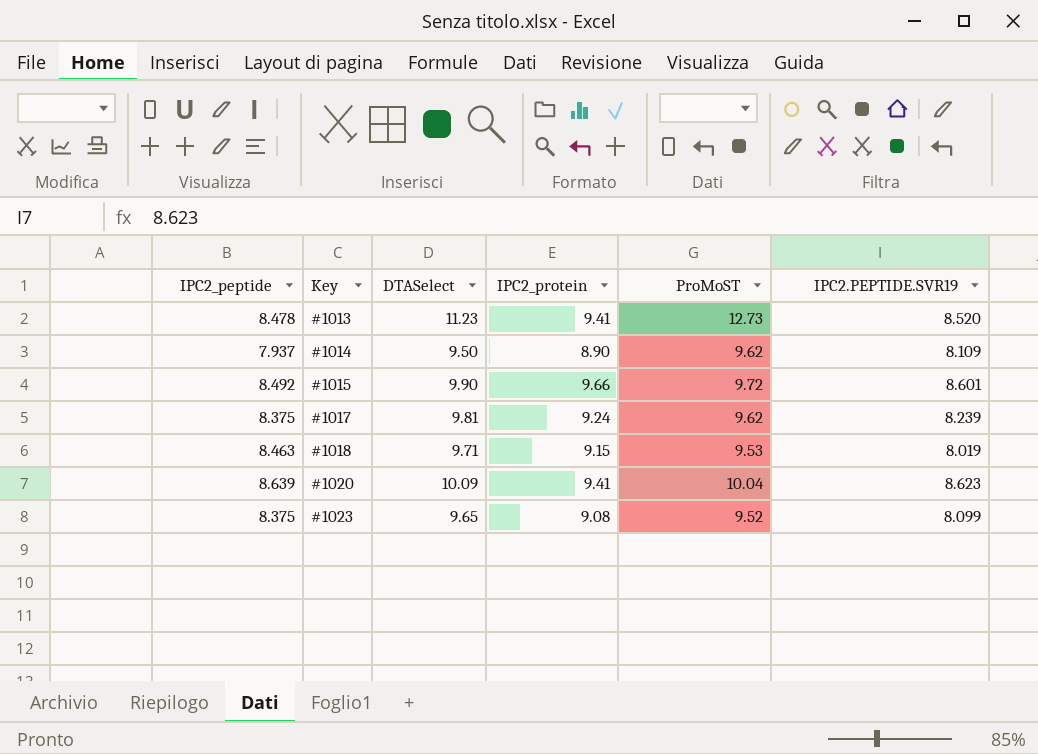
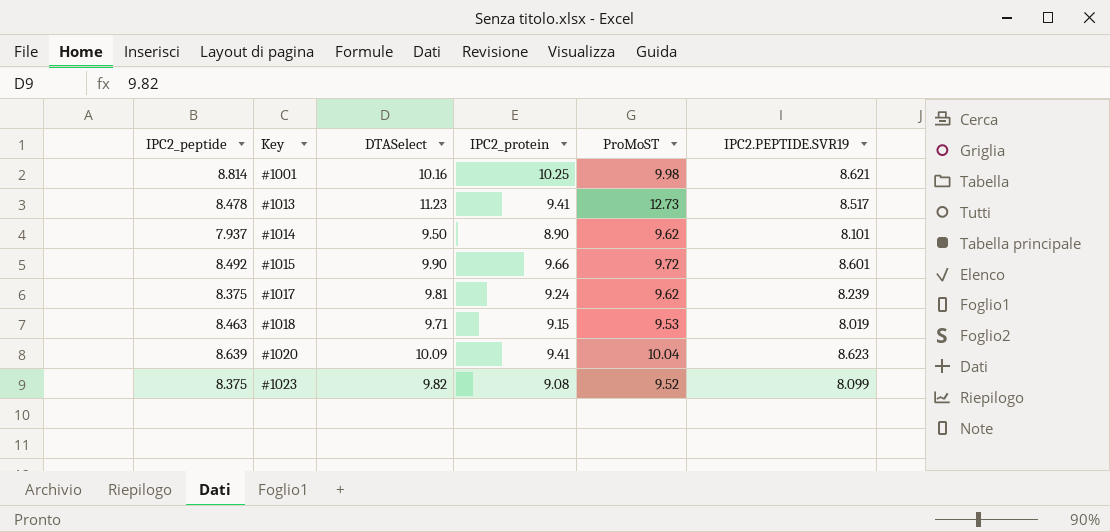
row #1001: none -> 8.814 | 10.16 | 10.25 | 9.98 | 8.621
#1013 | IPC2.PEPTIDE.SVR19: 8.520 -> 8.517
#1014 | IPC2.PEPTIDE.SVR19: 8.109 -> 8.101
#1023 | DTASelect: 9.65 -> 9.82

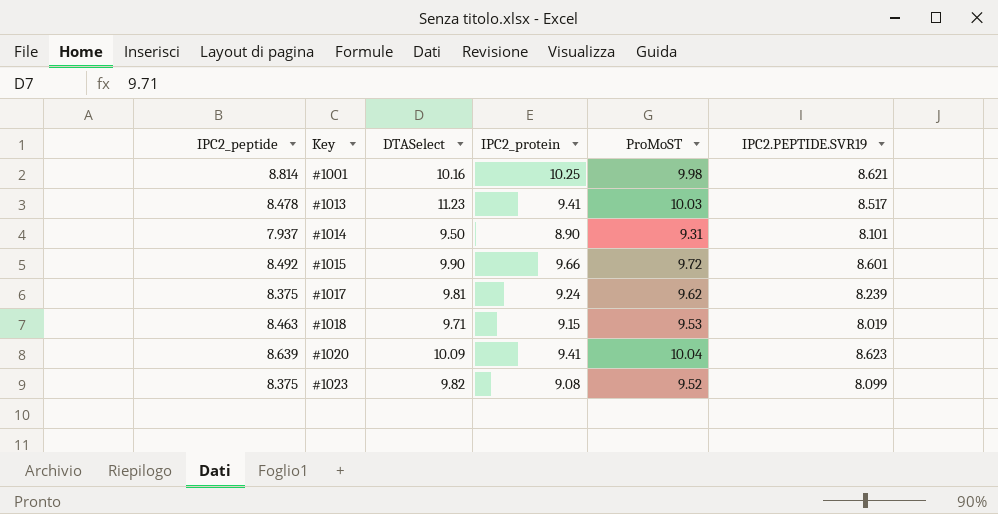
#1013 | ProMoST: 12.73 -> 10.03
#1014 | ProMoST: 9.62 -> 9.31

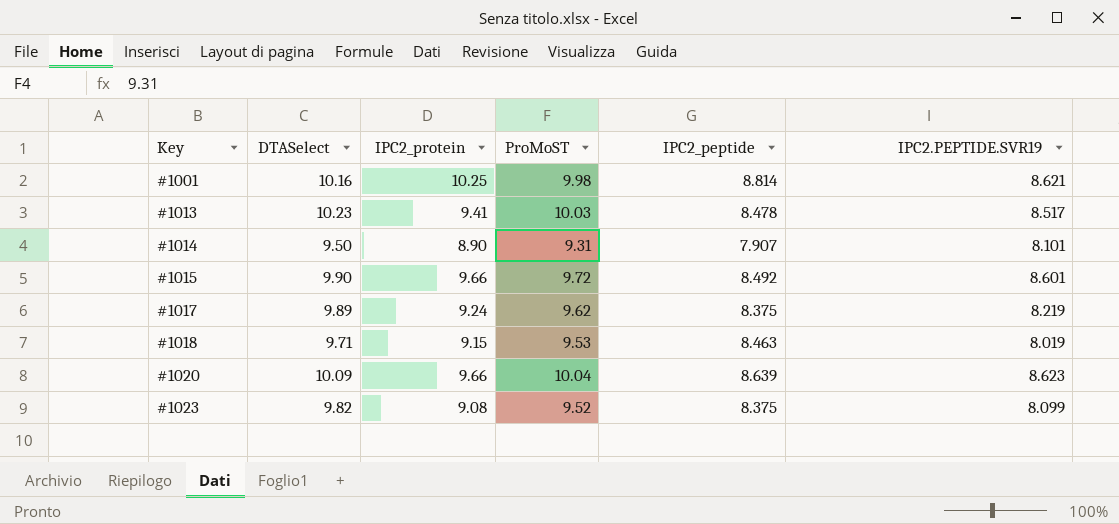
column IPC2_peptide | position: 1 -> 5
#1013 | DTASelect: 11.23 -> 10.23
#1014 | IPC2_peptide: 7.937 -> 7.907
#1017 | DTASelect: 9.81 -> 9.89
#1017 | IPC2.PEPTIDE.SVR19: 8.239 -> 8.219
#1020 | IPC2_protein: 9.41 -> 9.66

